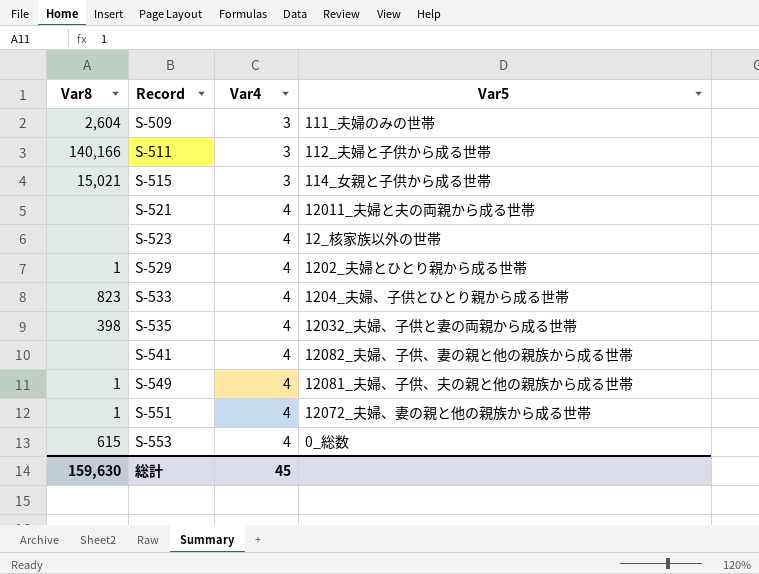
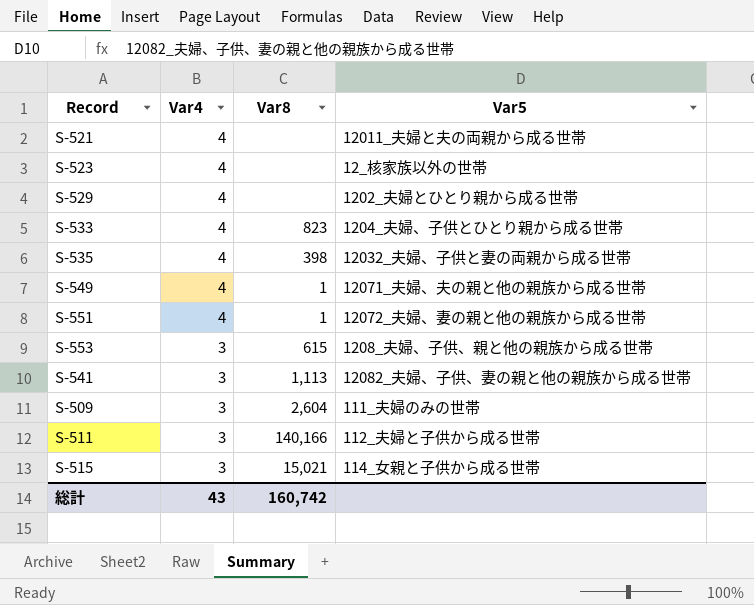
row order: Record ascending -> Var4 descending
column Var8 | position: 1 -> 3
S-529 | Var8: 1 -> none
S-549 | Var5: 12081_夫婦、子供、夫の親と他の親族から成る世帯 -> 12071_夫婦、夫の親と他の親族から成る世帯
S-553 | Var4: 4 -> 3
S-553 | Var5: 0_総数 -> 1208_夫婦、子供、親と他の親族から成る世帯
S-541 | Var4: 4 -> 3
S-541 | Var8: none -> 1,113
総計 | Var4: 45 -> 43
総計 | Var8: 159,630 -> 160,742

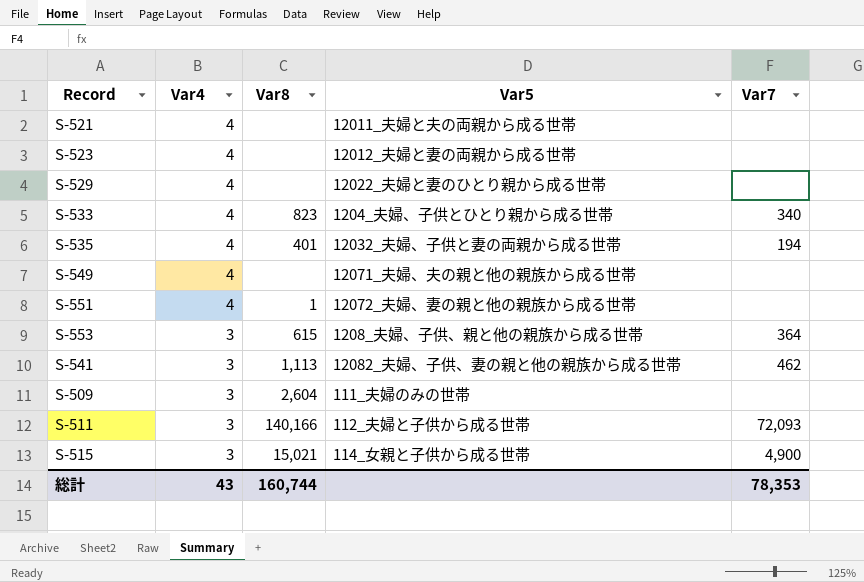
column Var7 | position: none -> 5
S-523 | Var5: 12_核家族以外の世帯 -> 12012_夫婦と妻の両親から成る世帯
S-529 | Var5: 1202_夫婦とひとり親から成る世帯 -> 12022_夫婦と妻のひとり親から成る世帯
S-535 | Var8: 398 -> 401
S-549 | Var8: 1 -> none
総計 | Var8: 160,742 -> 160,744

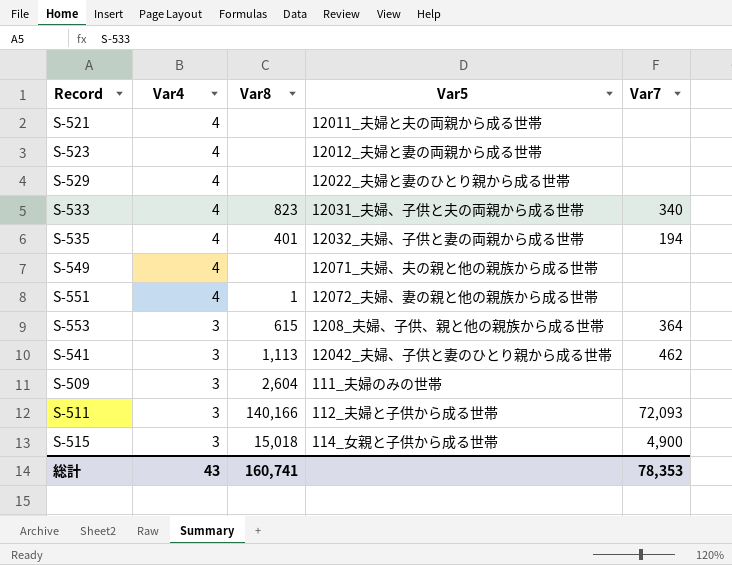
S-533 | Var5: 1204_夫婦、子供とひとり親から成る世帯 -> 12031_夫婦、子供と夫の両親から成る世帯
S-541 | Var5: 12082_夫婦、子供、妻の親と他の親族から成る世帯 -> 12042_夫婦、子供と妻のひとり親から成る世帯
S-515 | Var8: 15,021 -> 15,018
総計 | Var8: 160,744 -> 160,741

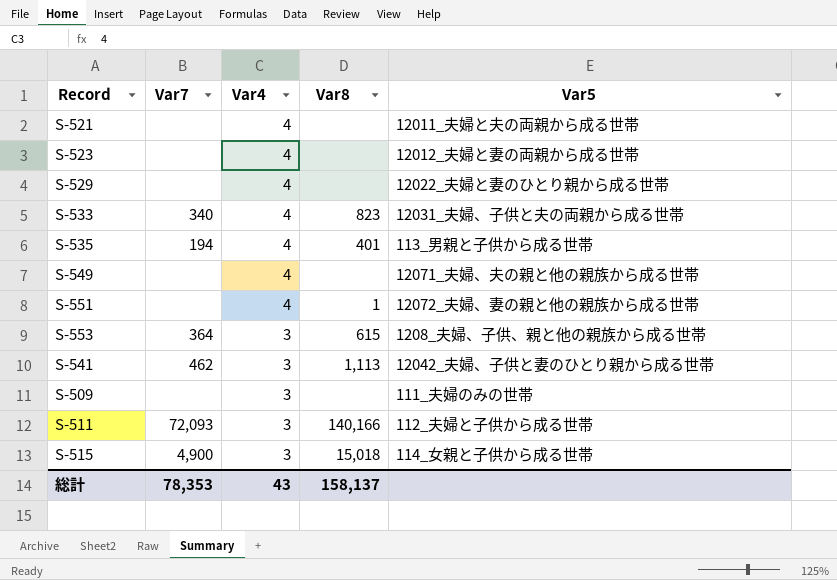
column Var7 | position: 5 -> 2
S-535 | Var5: 12032_夫婦、子供と妻の両親から成る世帯 -> 113_男親と子供から成る世帯
S-509 | Var8: 2,604 -> none
総計 | Var8: 160,741 -> 158,137

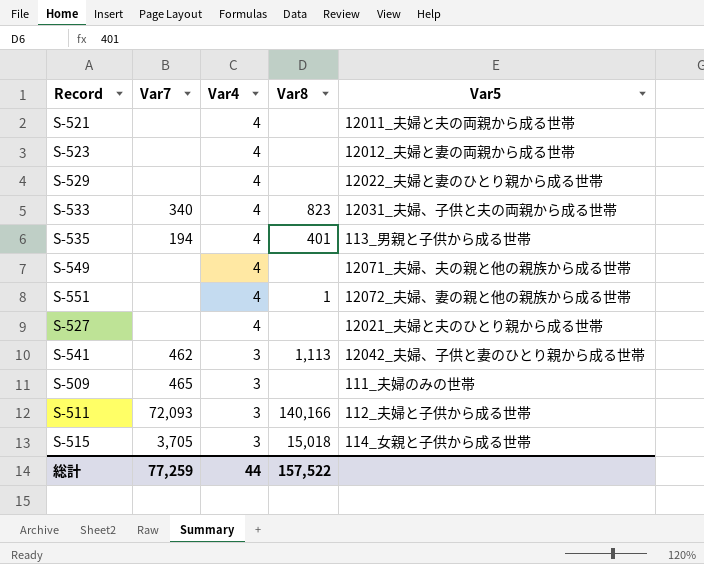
row S-553: 364 | 3 | 615 | 1208_夫婦、子供、親と他の親族から成る世帯 -> none
row S-527: none -> none | 4 | none | 12021_夫婦と夫のひとり親から成る世帯
S-509 | Var7: none -> 465
S-515 | Var7: 4,900 -> 3,705
総計 | Var7: 78,353 -> 77,259
総計 | Var4: 43 -> 44
総計 | Var8: 158,137 -> 157,522

